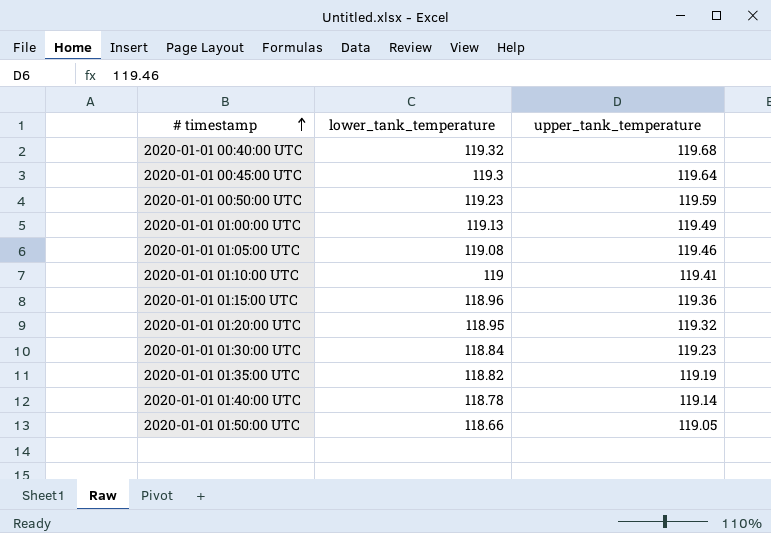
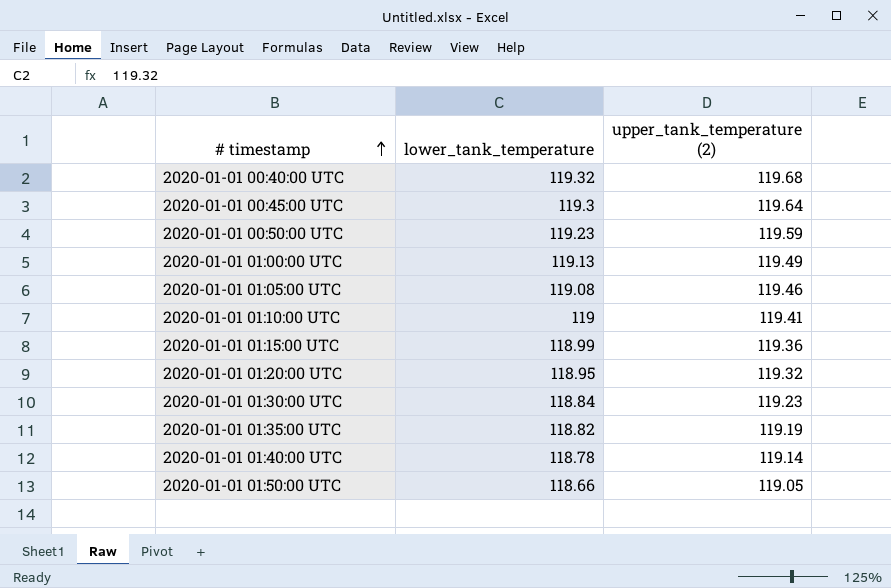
column name: upper_tank_temperature -> upper_tank_temperature (2)
2020-01-01 01:15:00 UTC | lower_tank_temperature: 118.96 -> 118.99

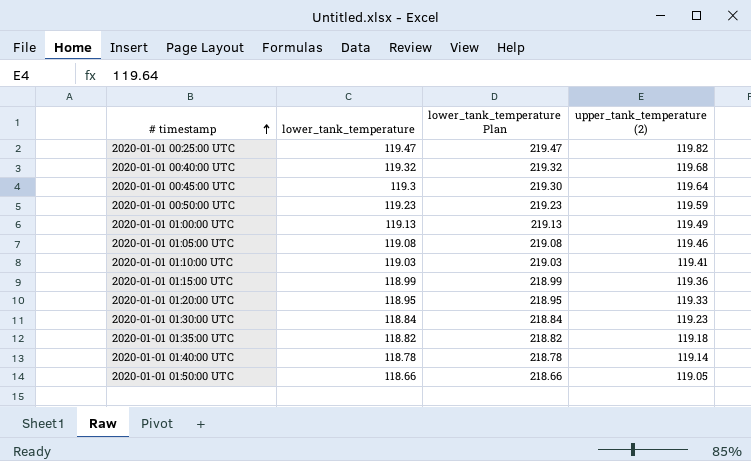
column lower_tank_temperature Plan | formula: none -> [lower_tank_temperature] + 100
row 2020-01-01 00:25:00 UTC: none -> 119.47 | 219.47 | 119.82
2020-01-01 01:10:00 UTC | lower_tank_temperature: 119 -> 119.03
2020-01-01 01:20:00 UTC | upper_tank_temperature (2): 119.32 -> 119.33
2020-01-01 01:35:00 UTC | upper_tank_temperature (2): 119.19 -> 119.18

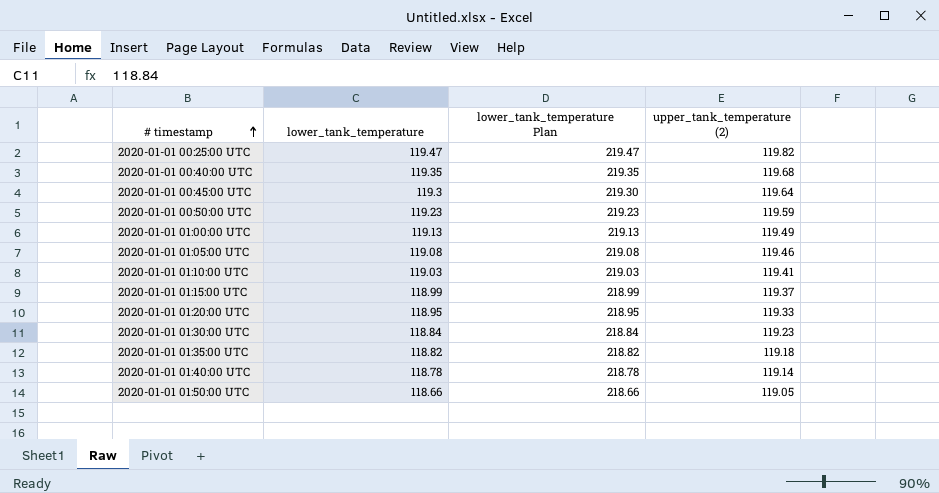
2020-01-01 00:40:00 UTC | lower_tank_temperature: 119.32 -> 119.35
2020-01-01 00:40:00 UTC | lower_tank_temperature Plan: 219.32 -> 219.35
2020-01-01 01:15:00 UTC | upper_tank_temperature (2): 119.36 -> 119.37

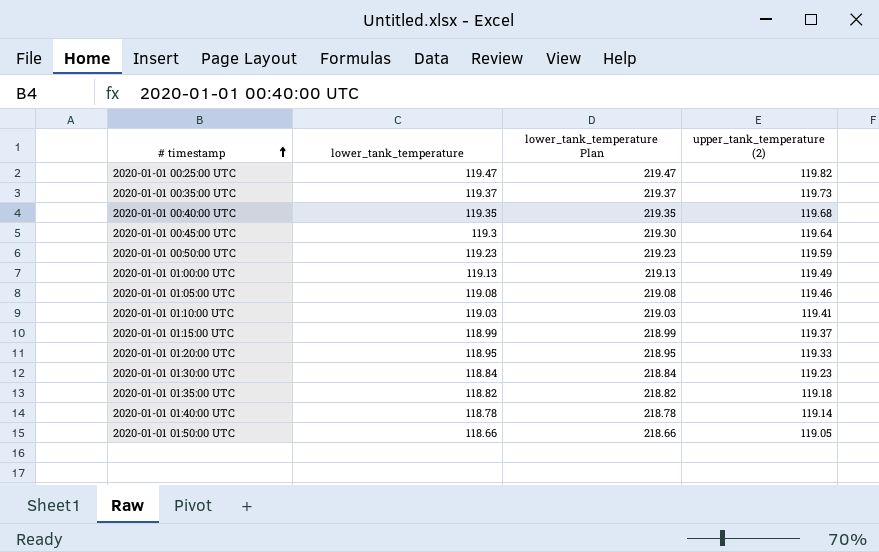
row 2020-01-01 00:35:00 UTC: none -> 119.37 | 219.37 | 119.73

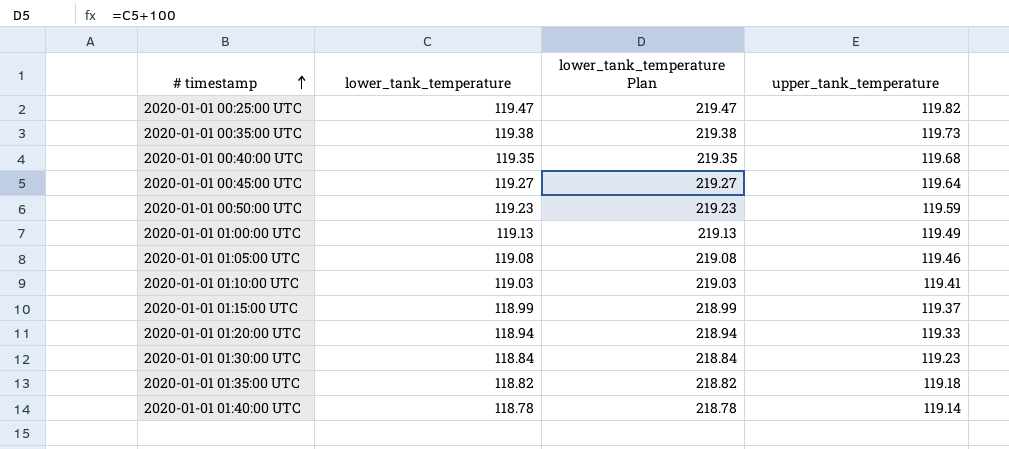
column name: upper_tank_temperature (2) -> upper_tank_temperature
row 2020-01-01 01:50:00 UTC: 118.66 | 218.66 | 119.05 -> none
2020-01-01 00:35:00 UTC | lower_tank_temperature: 119.37 -> 119.38
2020-01-01 00:35:00 UTC | lower_tank_temperature Plan: 219.37 -> 219.38
2020-01-01 00:45:00 UTC | lower_tank_temperature: 119.3 -> 119.27
2020-01-01 00:45:00 UTC | lower_tank_temperature Plan: 219.30 -> 219.27
2020-01-01 01:20:00 UTC | lower_tank_temperature: 118.95 -> 118.94
2020-01-01 01:20:00 UTC | lower_tank_temperature Plan: 218.95 -> 218.94

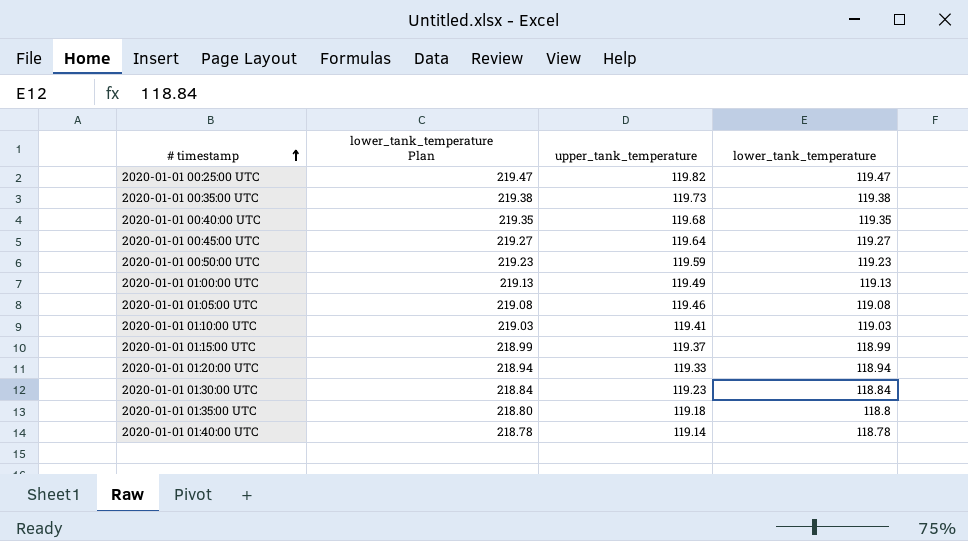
column lower_tank_temperature | position: 2 -> 4
2020-01-01 01:35:00 UTC | lower_tank_temperature Plan: 218.82 -> 218.80
2020-01-01 01:35:00 UTC | lower_tank_temperature: 118.82 -> 118.8

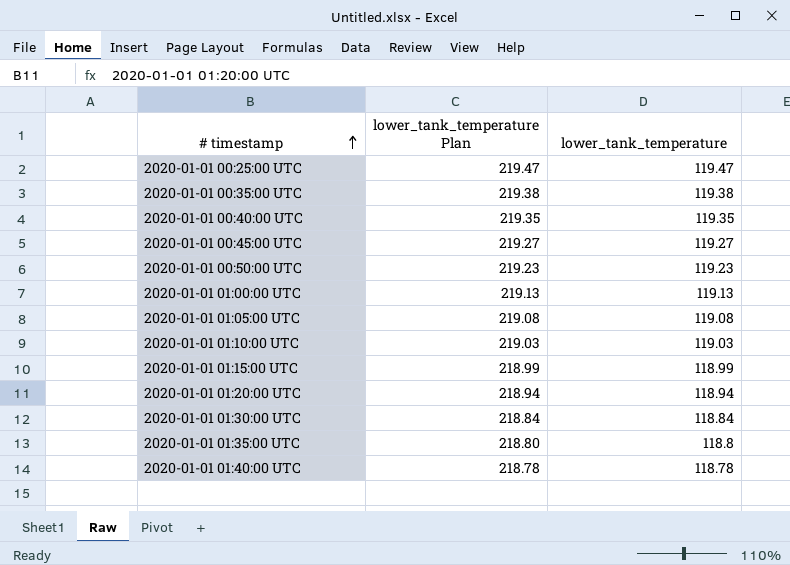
column upper_tank_temperature | position: 3 -> none

